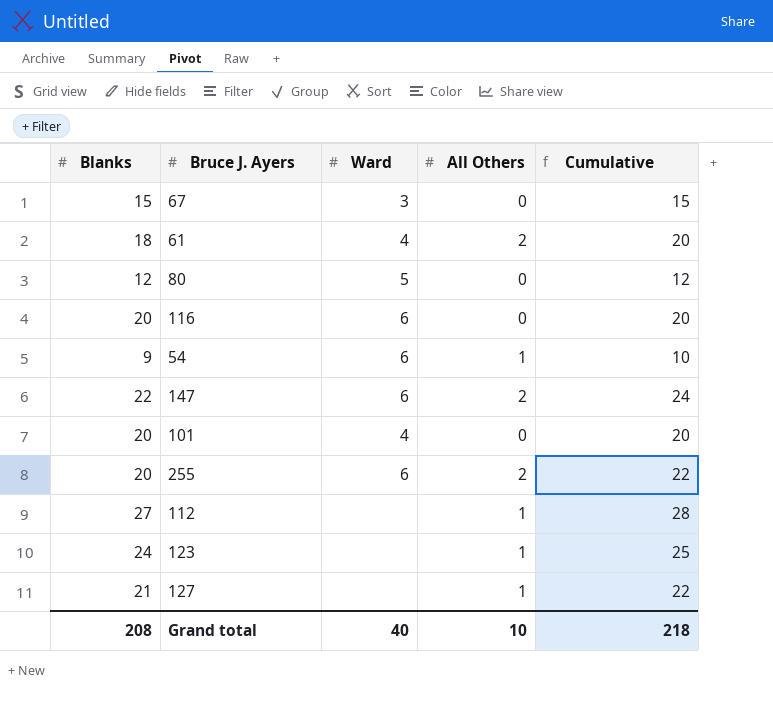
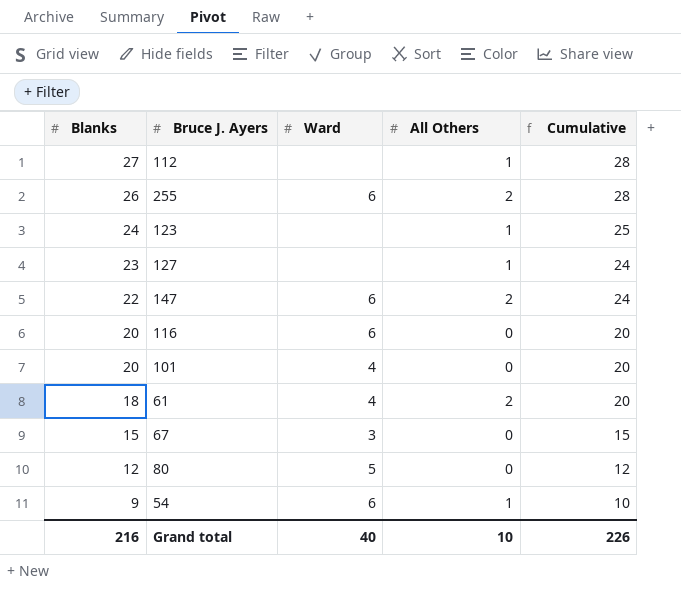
row order: none -> Blanks descending
255 | Blanks: 20 -> 26
255 | Cumulative: 22 -> 28
127 | Blanks: 21 -> 23
127 | Cumulative: 22 -> 24
Grand total | Blanks: 208 -> 216
Grand total | Cumulative: 218 -> 226

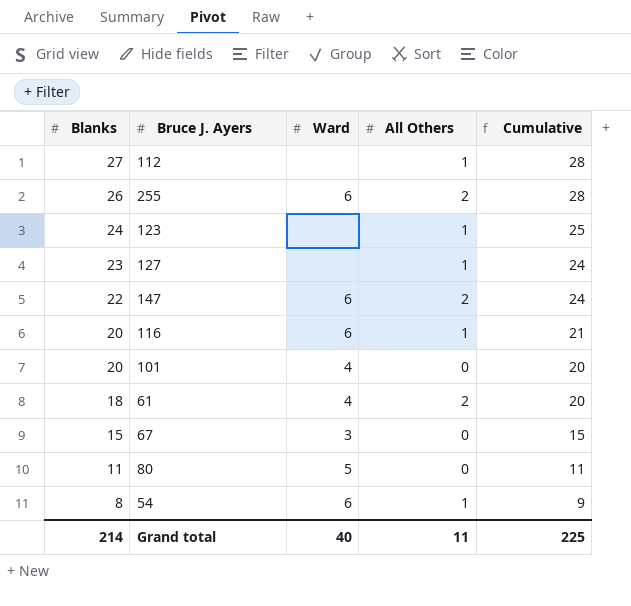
116 | All Others: 0 -> 1
116 | Cumulative: 20 -> 21
80 | Blanks: 12 -> 11
80 | Cumulative: 12 -> 11
54 | Blanks: 9 -> 8
54 | Cumulative: 10 -> 9
Grand total | Blanks: 216 -> 214
Grand total | All Others: 10 -> 11
Grand total | Cumulative: 226 -> 225

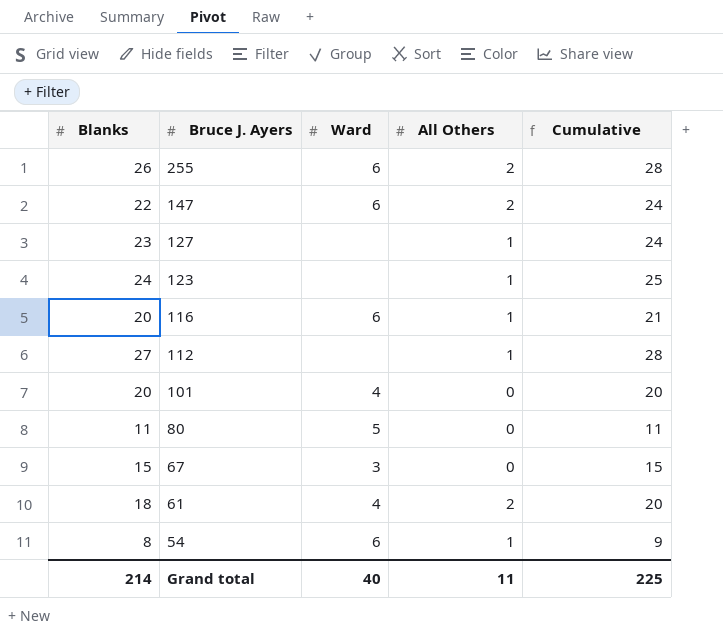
row order: Blanks descending -> Bruce J. Ayers descending

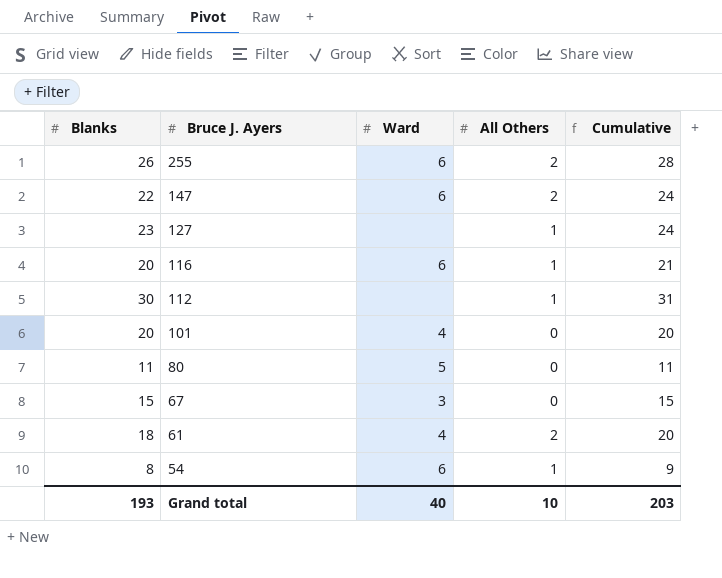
row 123: 24 | none | 1 | 25 -> none
112 | Blanks: 27 -> 30
112 | Cumulative: 28 -> 31
Grand total | Blanks: 214 -> 193
Grand total | All Others: 11 -> 10
Grand total | Cumulative: 225 -> 203

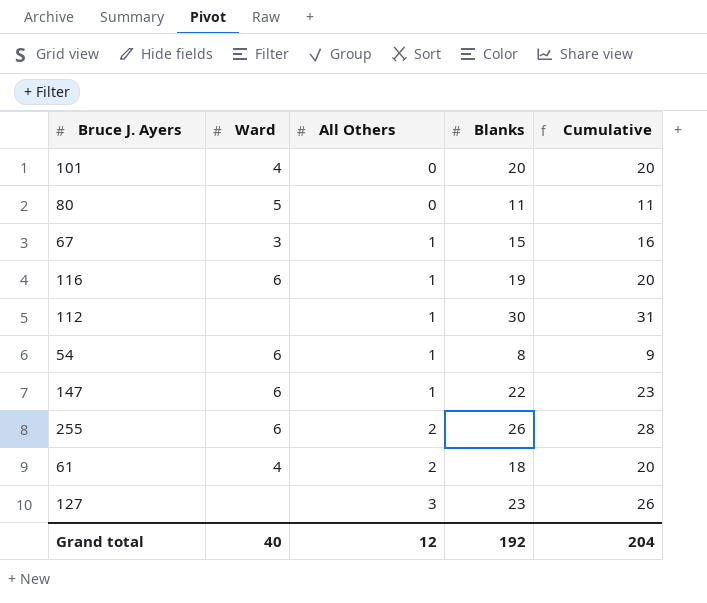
row order: Bruce J. Ayers descending -> All Others ascending
column Blanks | position: 1 -> 4
67 | All Others: 0 -> 1
67 | Cumulative: 15 -> 16
116 | Blanks: 20 -> 19
116 | Cumulative: 21 -> 20
147 | All Others: 2 -> 1
147 | Cumulative: 24 -> 23
127 | All Others: 1 -> 3
127 | Cumulative: 24 -> 26
Grand total | All Others: 10 -> 12
Grand total | Blanks: 193 -> 192
Grand total | Cumulative: 203 -> 204

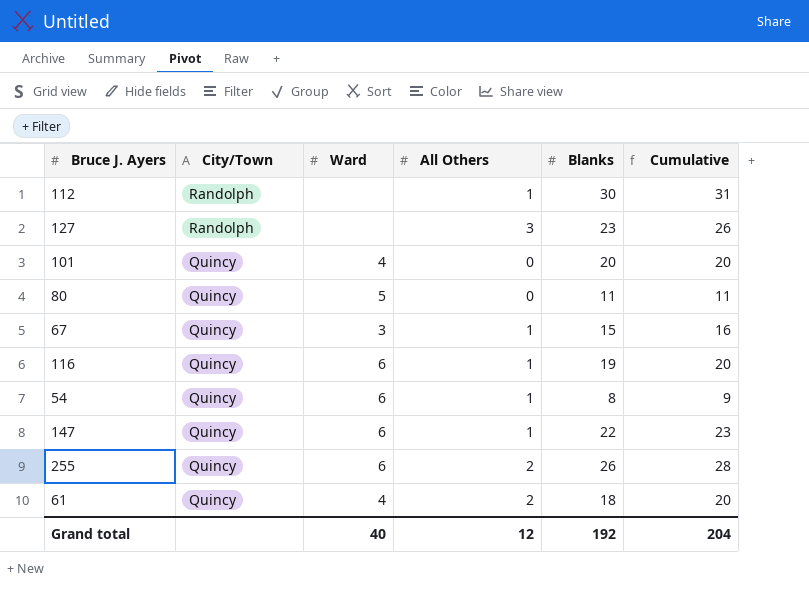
row order: All Others ascending -> City/Town descending
column City/Town | position: none -> 2

